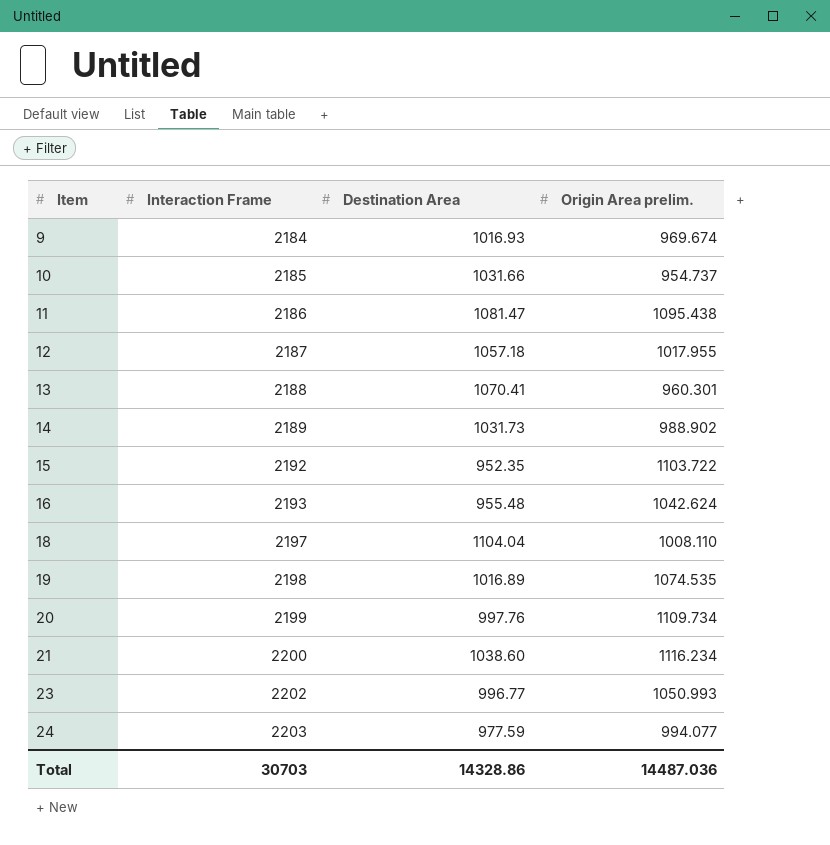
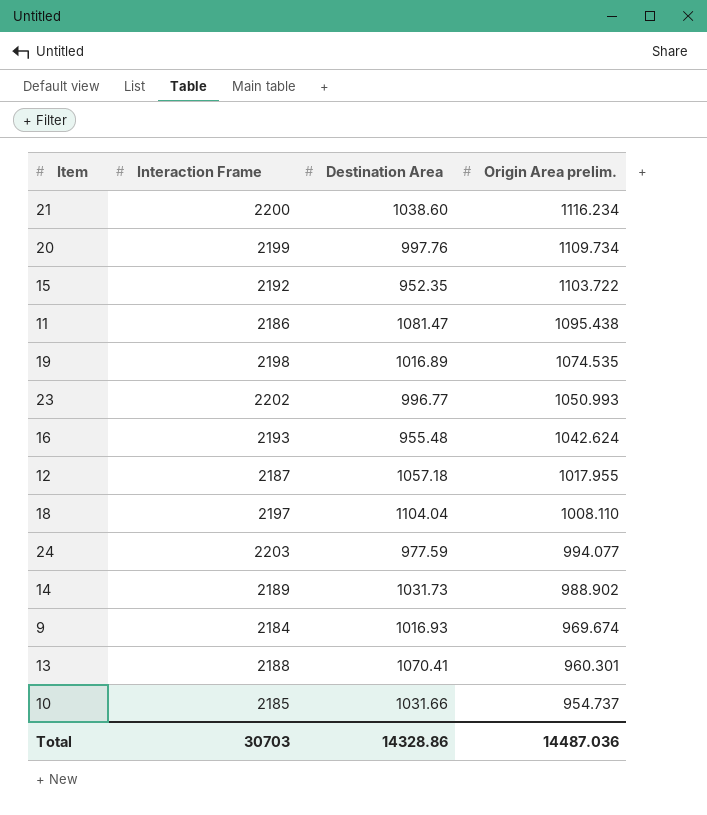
row order: Item ascending -> Origin Area prelim. descending

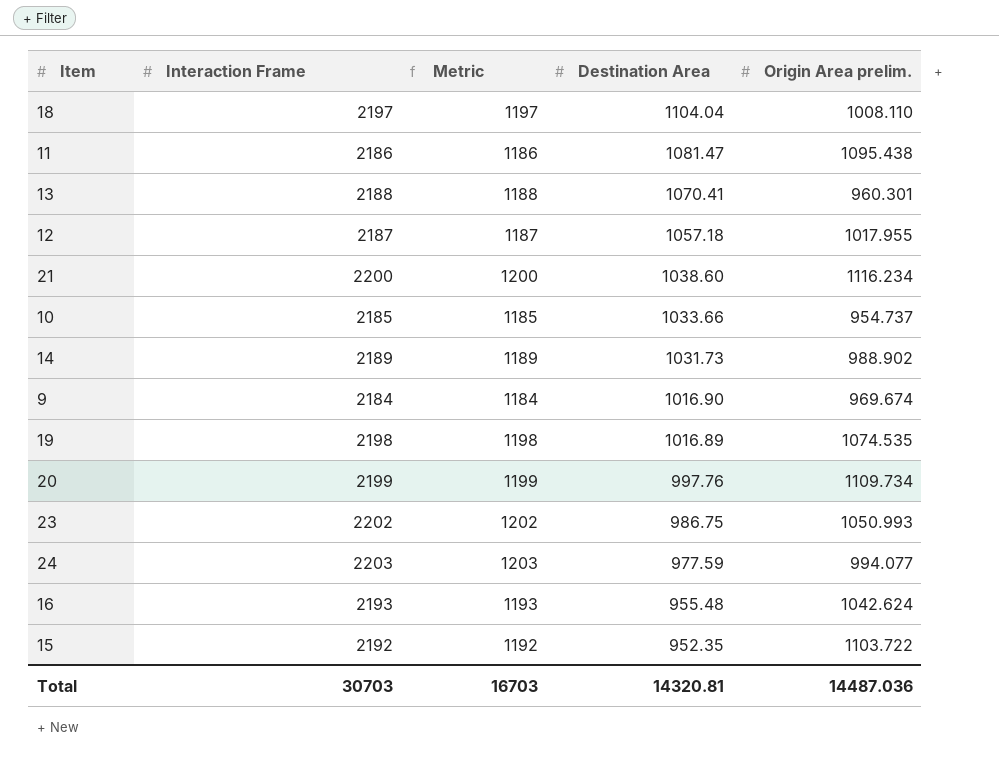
row order: Origin Area prelim. descending -> Destination Area descending
column Metric | formula: none -> [Interaction Frame] - 1000
10 | Destination Area: 1031.66 -> 1033.66
9 | Destination Area: 1016.93 -> 1016.90
23 | Destination Area: 996.77 -> 986.75
Total | Destination Area: 14328.86 -> 14320.81

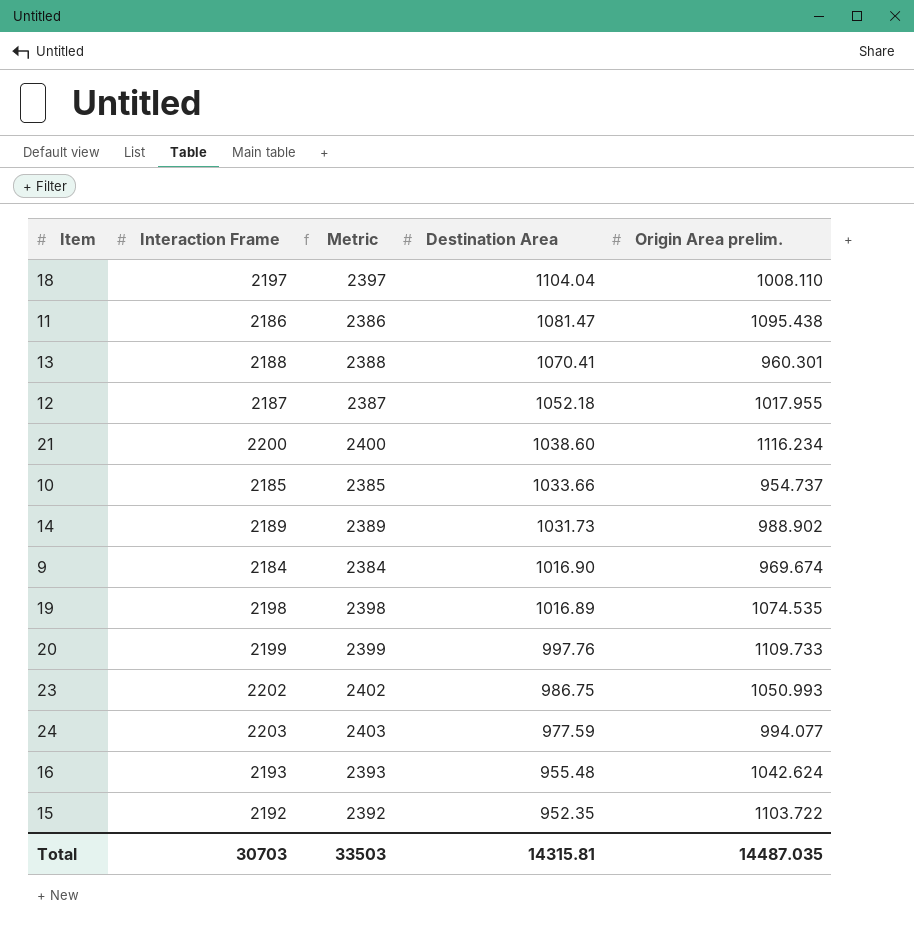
column Metric | formula: [Interaction Frame] - 1000 -> [Interaction Frame] + 200
12 | Destination Area: 1057.18 -> 1052.18
20 | Origin Area prelim.: 1109.734 -> 1109.733
Total | Metric: 16703 -> 33503
Total | Destination Area: 14320.81 -> 14315.81
Total | Origin Area prelim.: 14487.036 -> 14487.035

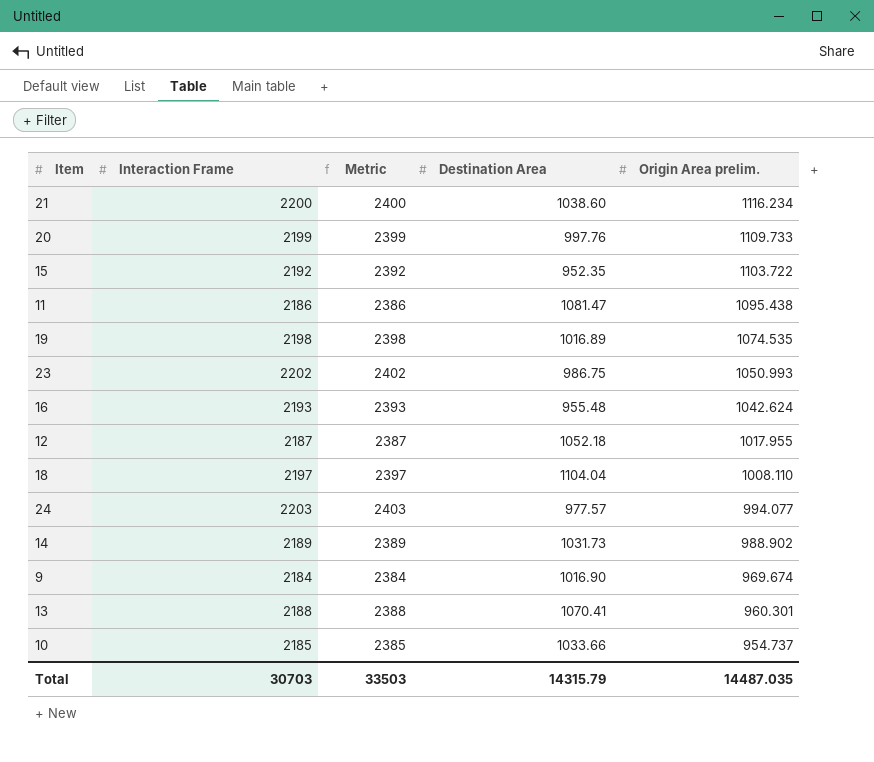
row order: Destination Area descending -> Origin Area prelim. descending
24 | Destination Area: 977.59 -> 977.57
Total | Destination Area: 14315.81 -> 14315.79

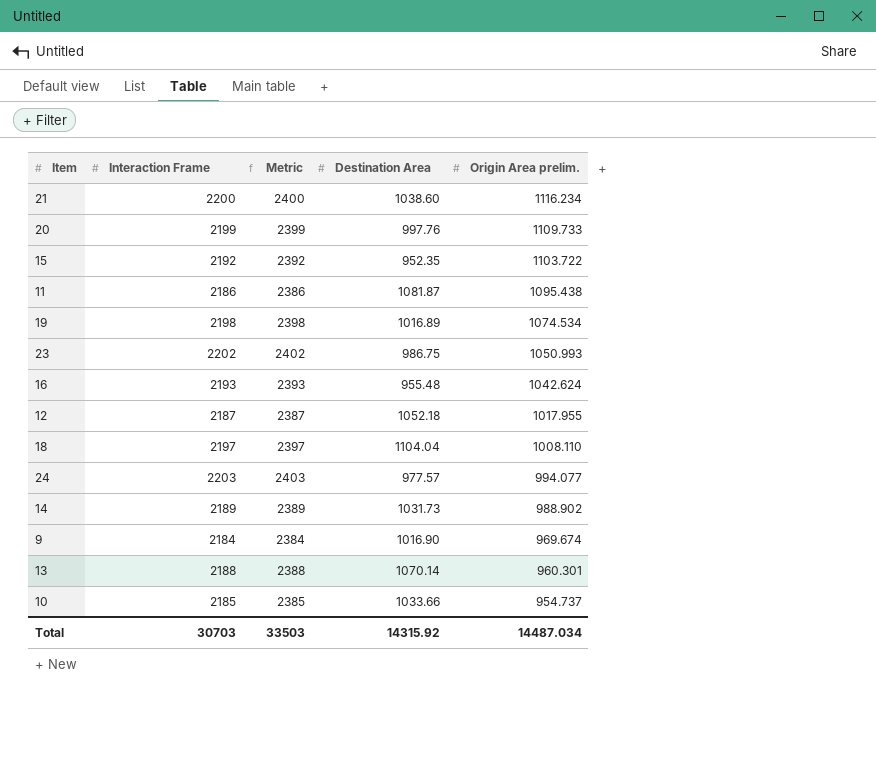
11 | Destination Area: 1081.47 -> 1081.87
19 | Origin Area prelim.: 1074.535 -> 1074.534
13 | Destination Area: 1070.41 -> 1070.14
Total | Destination Area: 14315.79 -> 14315.92
Total | Origin Area prelim.: 14487.035 -> 14487.034

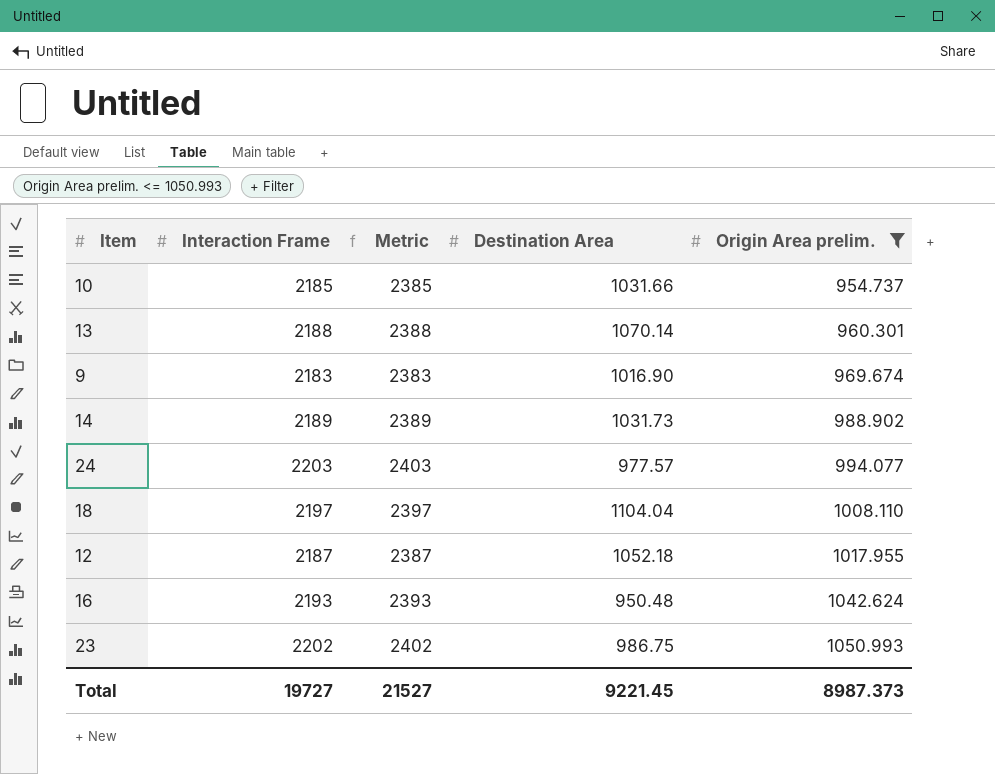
filter: none -> Origin Area prelim. <= 1050.993
row order: Origin Area prelim. descending -> Origin Area prelim. ascending
10 | Destination Area: 1033.66 -> 1031.66
9 | Interaction Frame: 2184 -> 2183
9 | Metric: 2384 -> 2383
16 | Destination Area: 955.48 -> 950.48
Total | Interaction Frame: 30703 -> 19727
Total | Metric: 33503 -> 21527
Total | Destination Area: 14315.92 -> 9221.45
Total | Origin Area prelim.: 14487.034 -> 8987.373

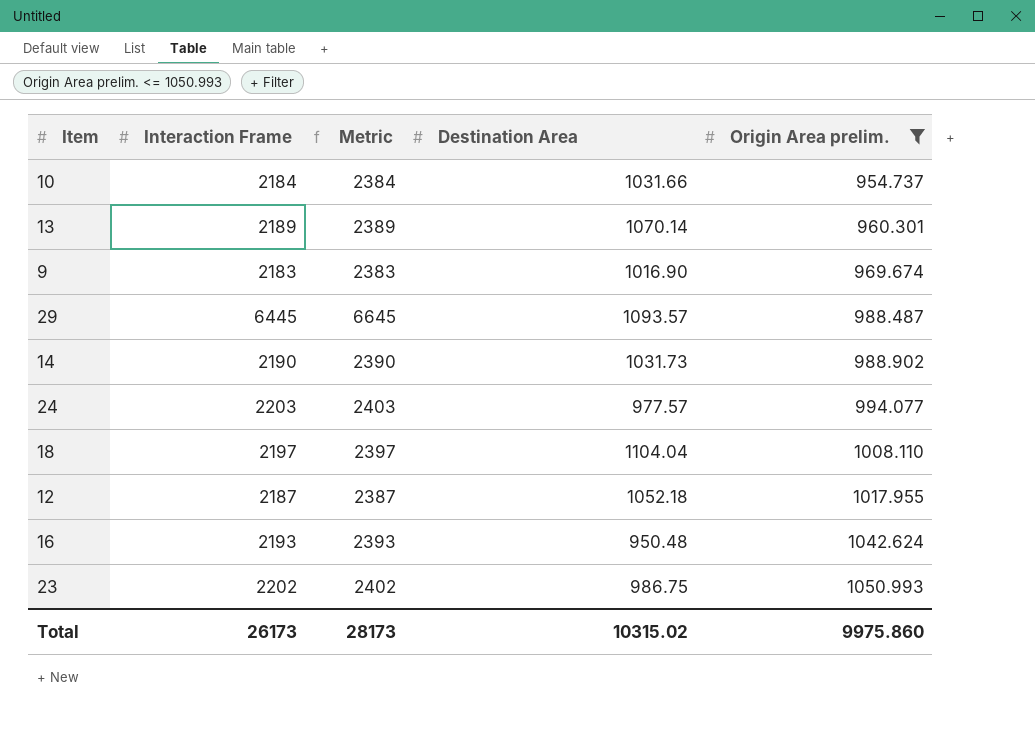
10 | Interaction Frame: 2185 -> 2184
10 | Metric: 2385 -> 2384
13 | Interaction Frame: 2188 -> 2189
13 | Metric: 2388 -> 2389
row 29: none -> 6445 | 6645 | 1093.57 | 988.487
14 | Interaction Frame: 2189 -> 2190
14 | Metric: 2389 -> 2390
Total | Interaction Frame: 19727 -> 26173
Total | Metric: 21527 -> 28173
Total | Destination Area: 9221.45 -> 10315.02
Total | Origin Area prelim.: 8987.373 -> 9975.860

